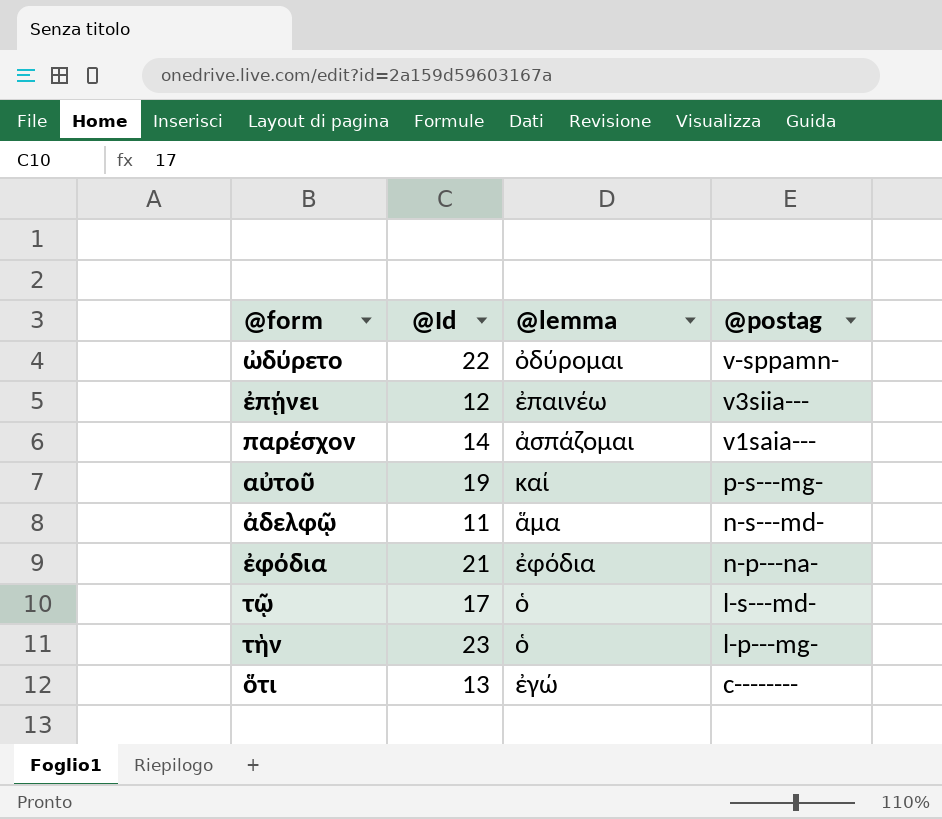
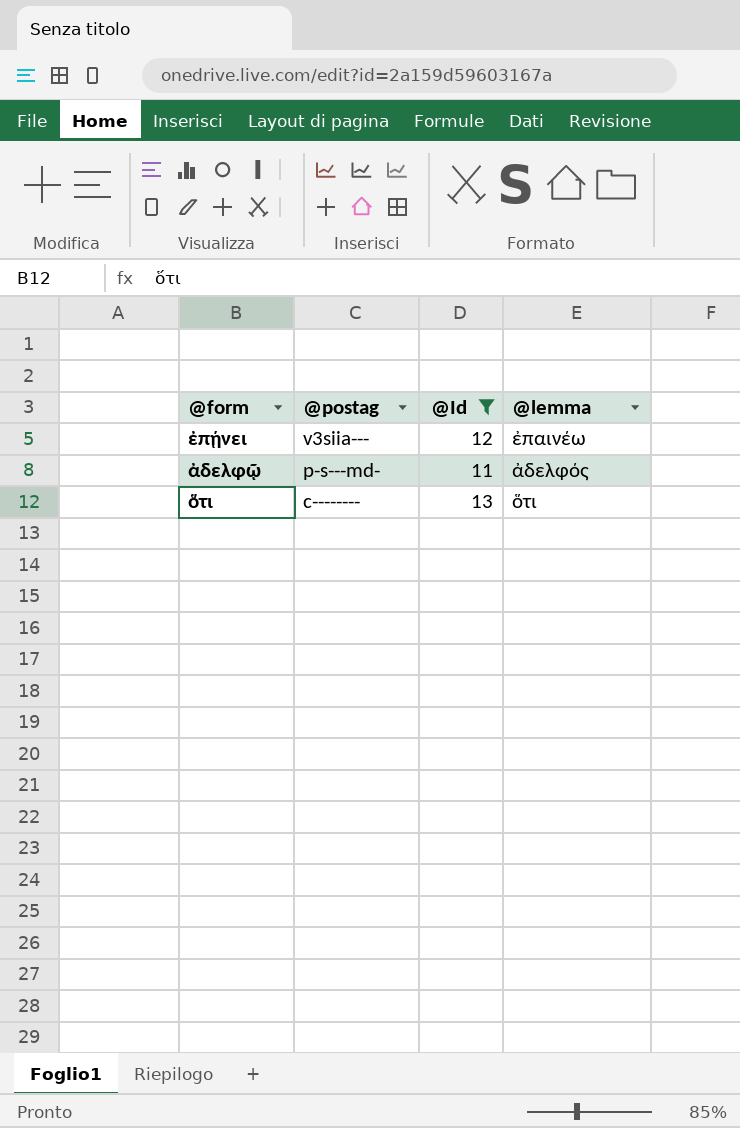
filter: none -> @Id <= 13
column @postag | position: 4 -> 2
ἀδελφῷ | @postag: n-s---md- -> p-s---md-
ἀδελφῷ | @lemma: ἅμα -> ἀδελφός
ὅτι | @lemma: ἐγώ -> ὅτι

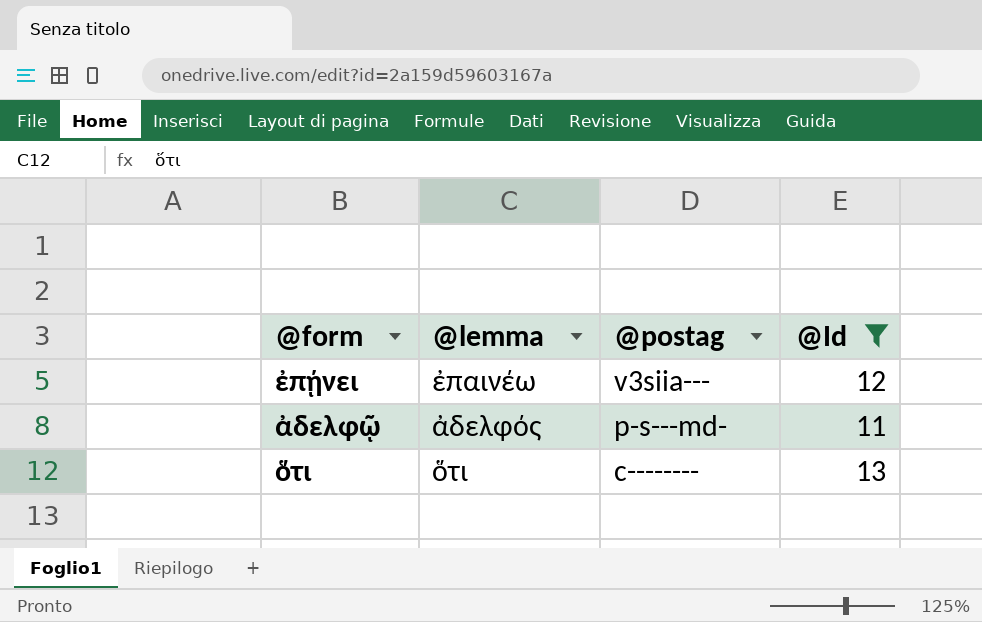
column @lemma | position: 4 -> 2

